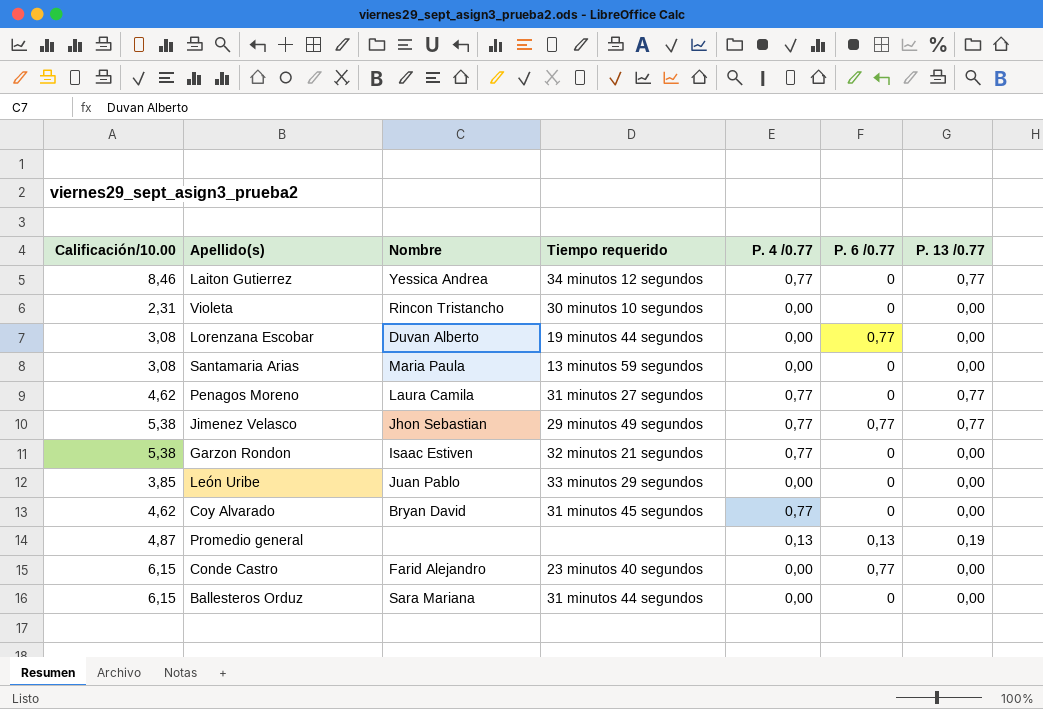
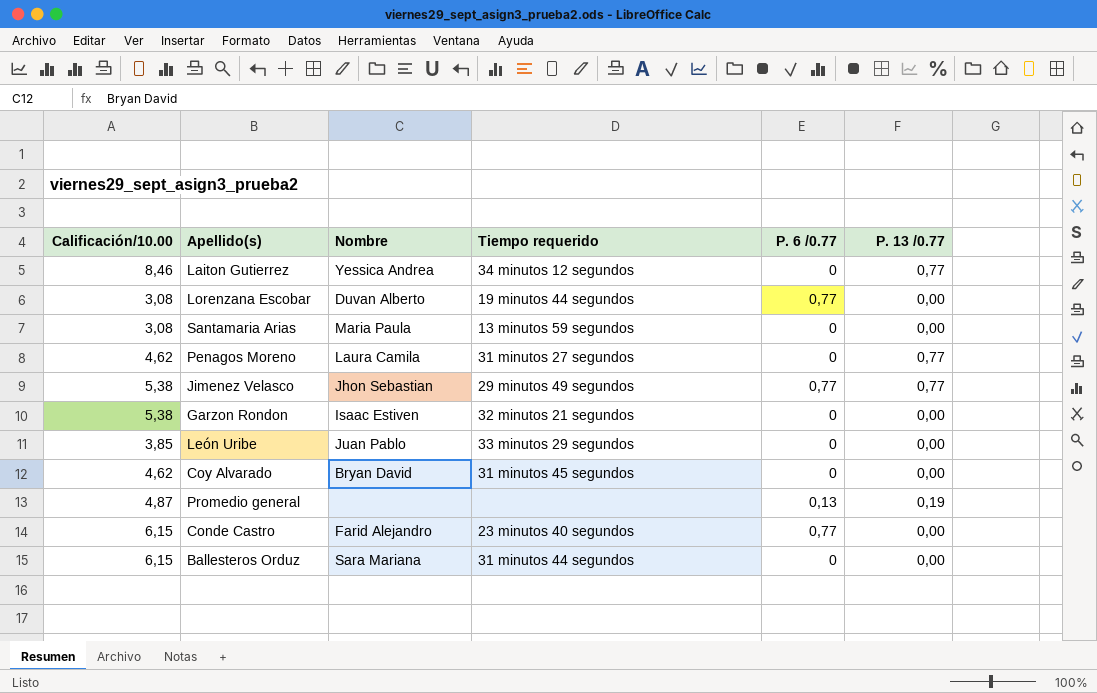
column P. 4 /0.77 | position: 5 -> none
row Violeta: 2,31 | Rincon Tristancho | 30 minutos 10 segundos | 0,00 | 0 | 0,00 -> none

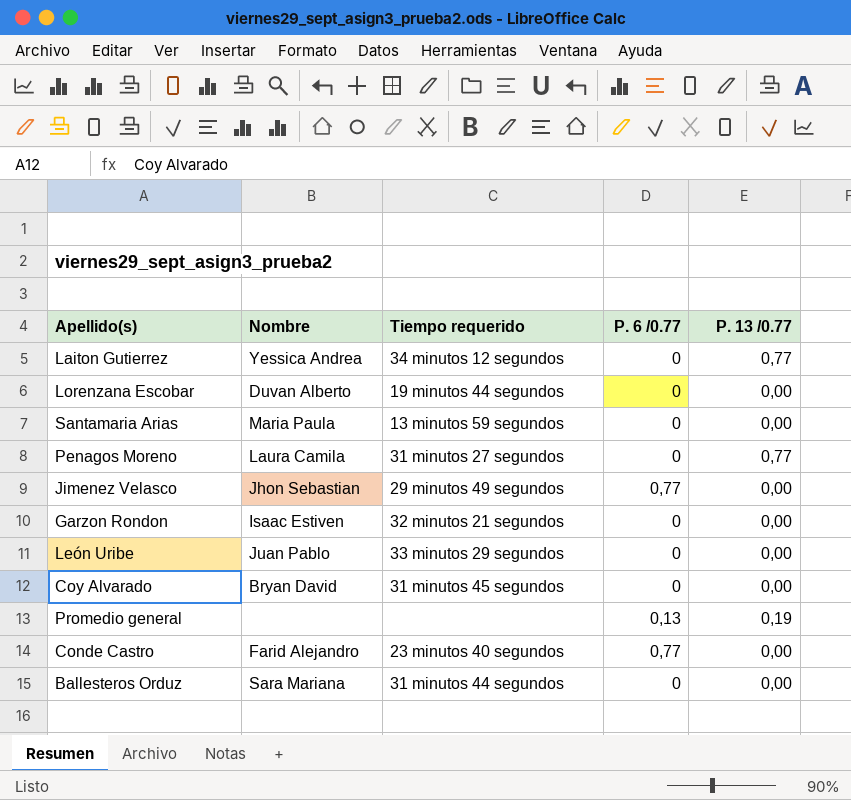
column Calificación/10.00 | position: 1 -> none
Lorenzana Escobar | P. 6 /0.77: 0,77 -> 0
Jimenez Velasco | P. 13 /0.77: 0,77 -> 0,00

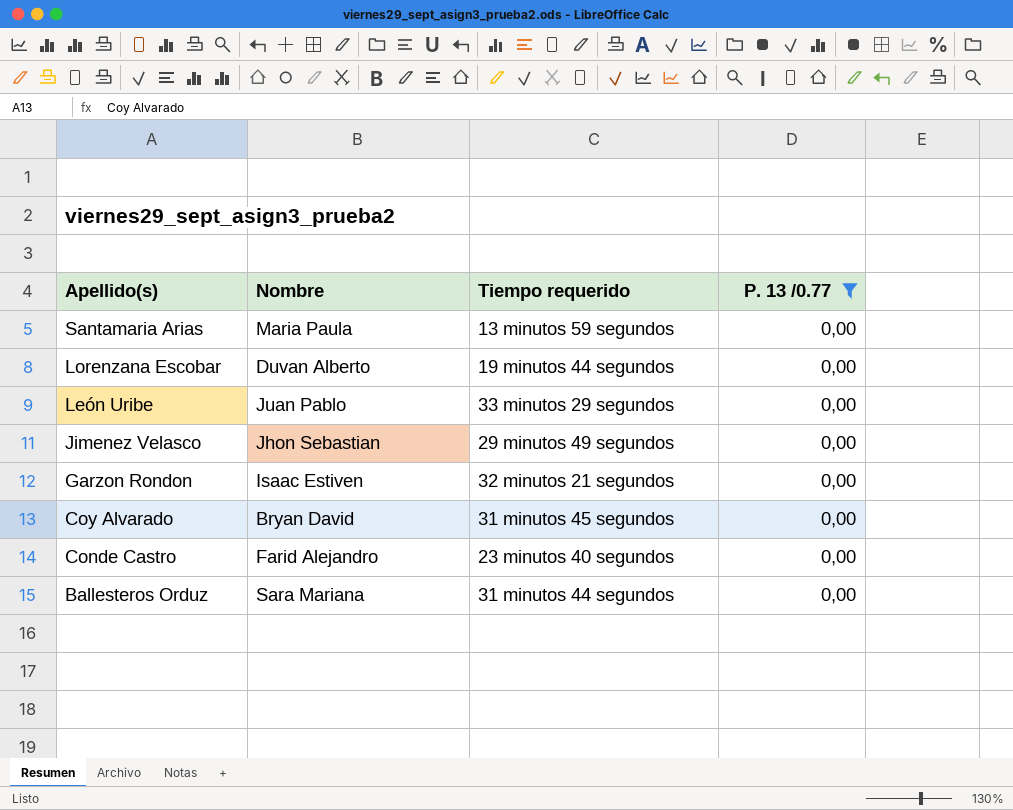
filter: none -> P. 13 /0.77 = 0,00
row order: none -> Apellido(s) descending
column P. 6 /0.77 | position: 4 -> none

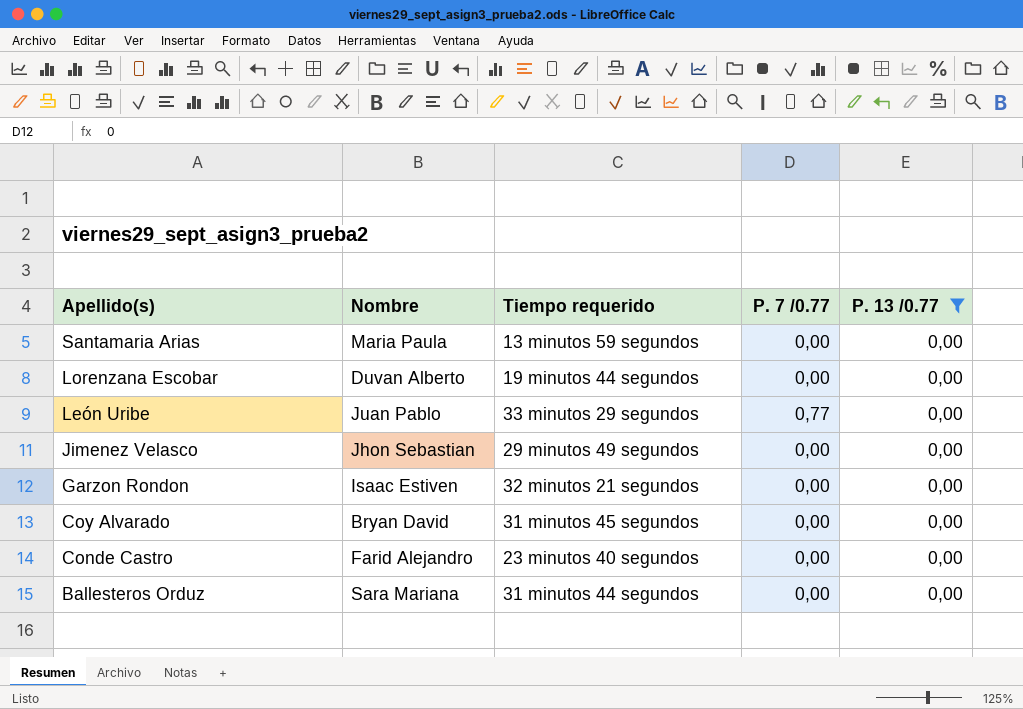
column P. 7 /0.77 | position: none -> 4

